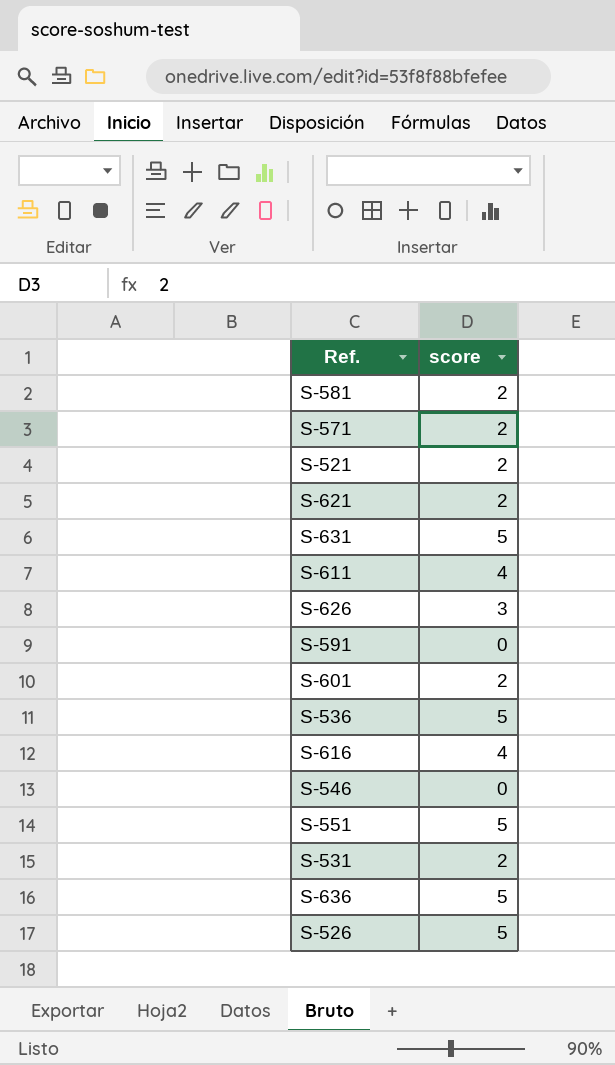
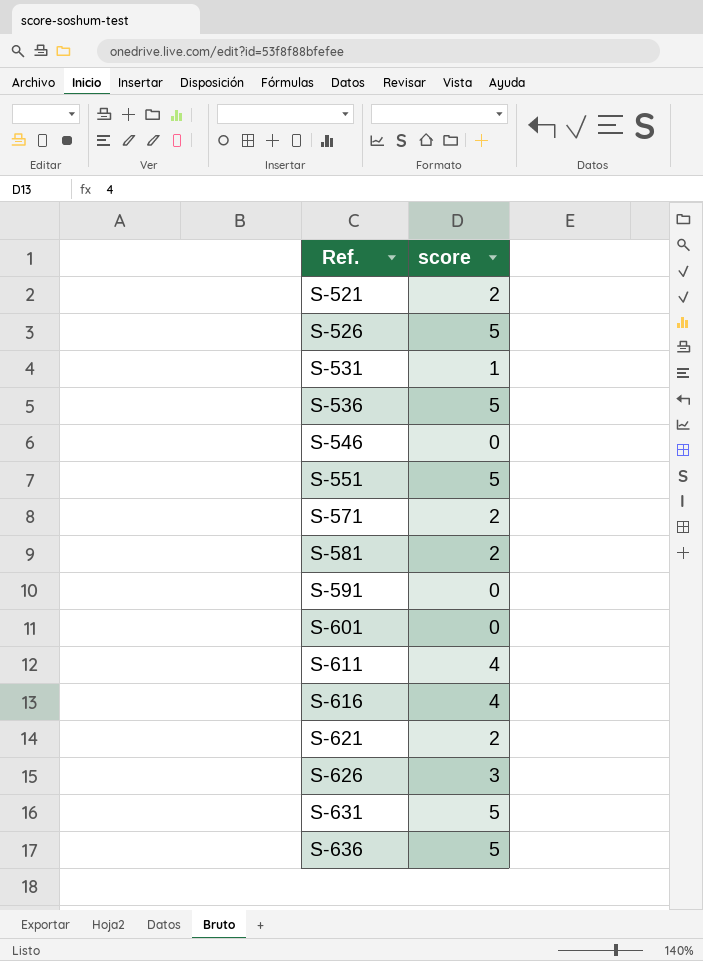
row order: none -> Ref. ascending
S-531 | score: 2 -> 1
S-601 | score: 2 -> 0

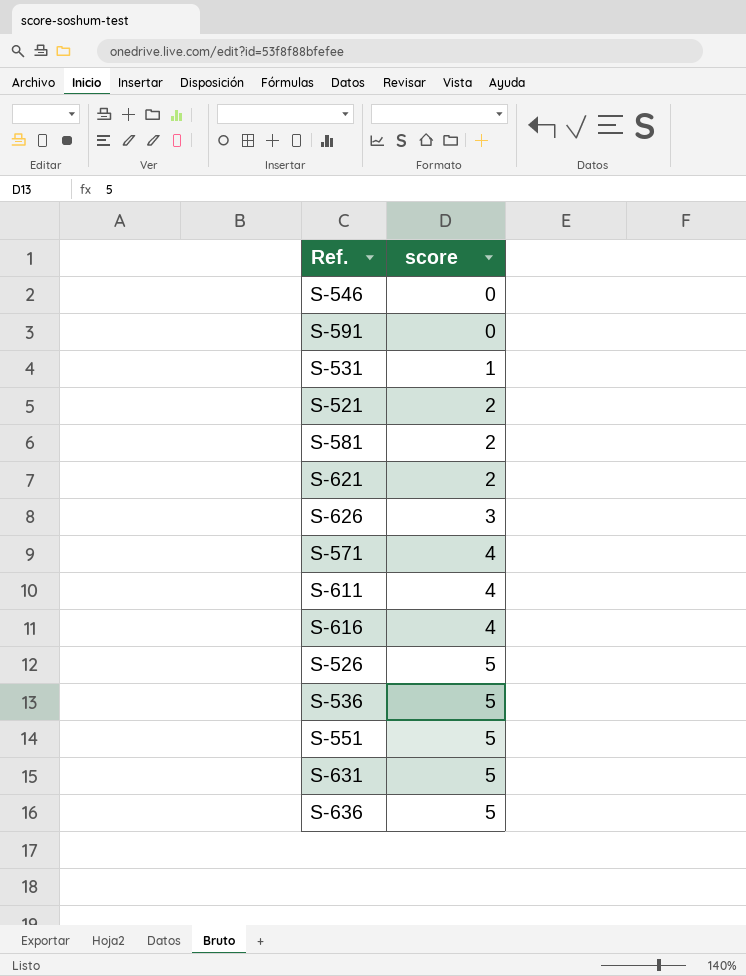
row order: Ref. ascending -> score ascending
row S-601: 0 -> none
S-571 | score: 2 -> 4

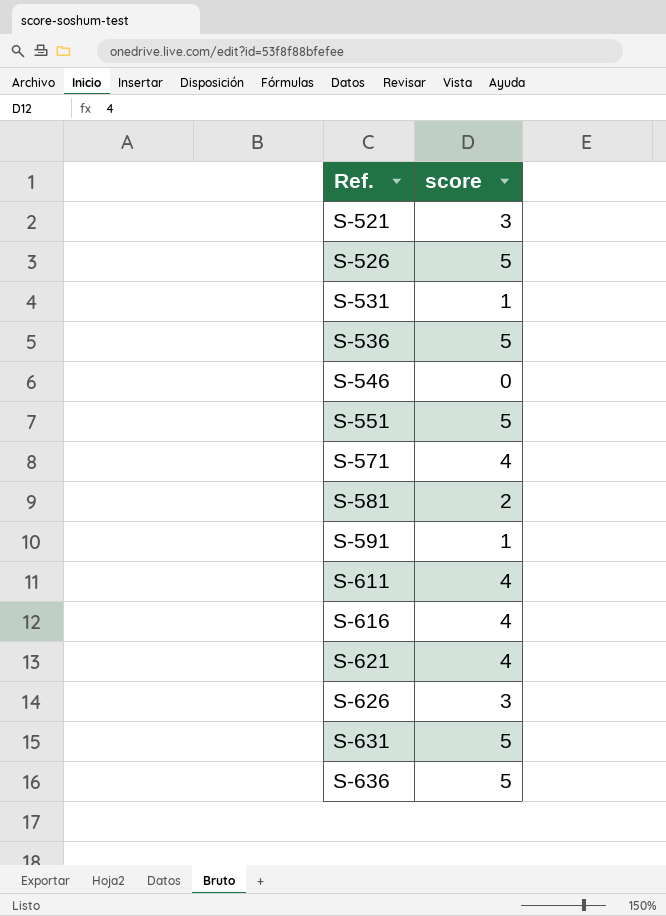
row order: score ascending -> Ref. ascending
S-521 | score: 2 -> 3
S-591 | score: 0 -> 1
S-621 | score: 2 -> 4

